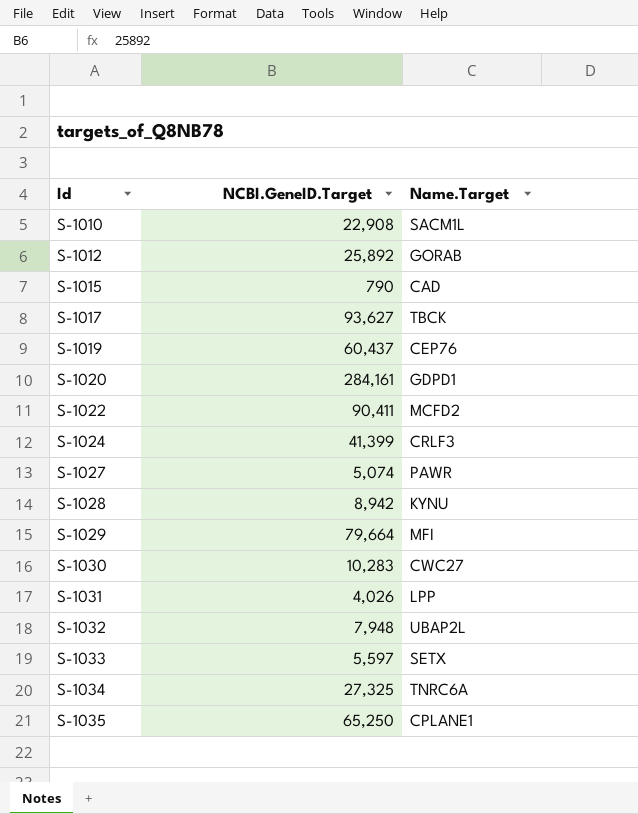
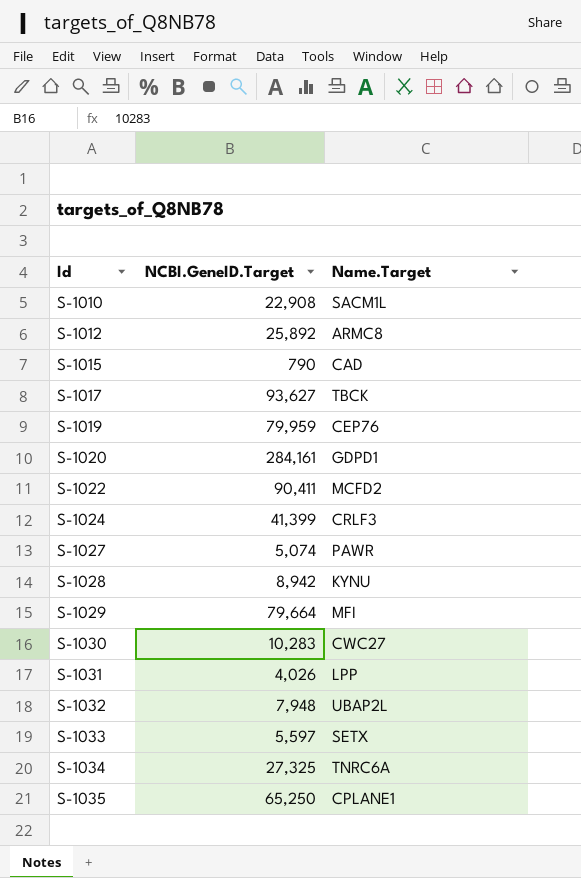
S-1012 | Name.Target: GORAB -> ARMC8
S-1019 | NCBI.GeneID.Target: 60,437 -> 79,959

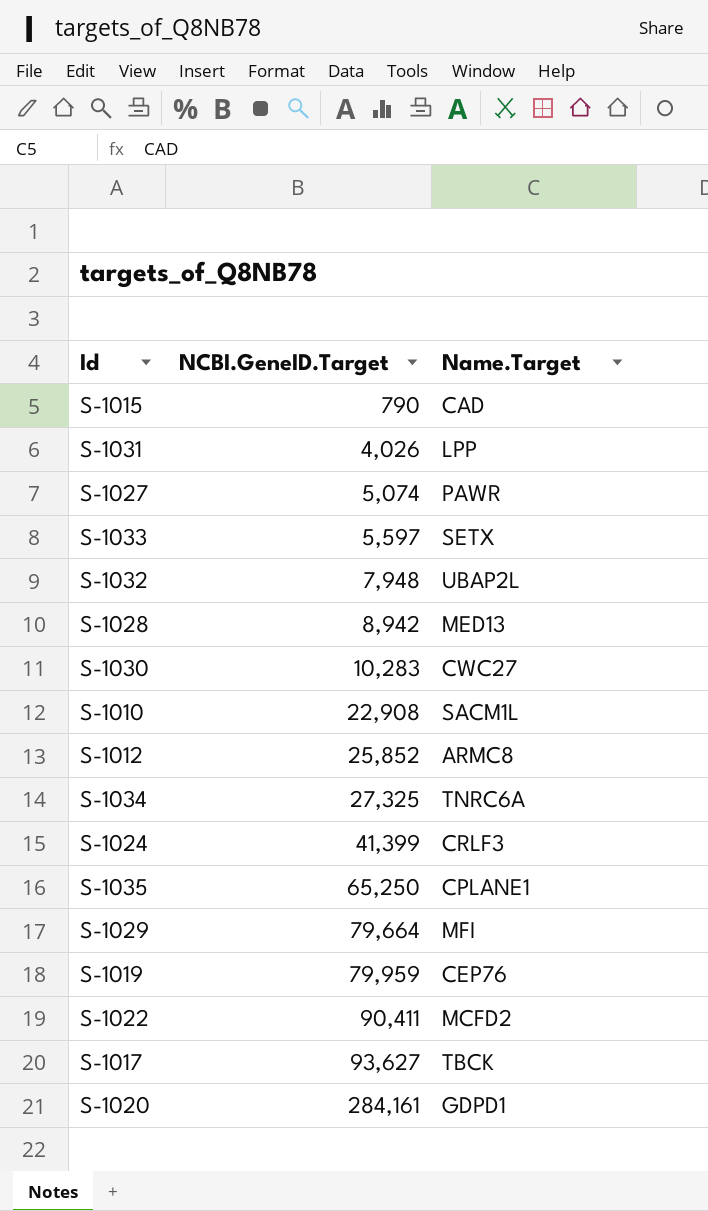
row order: Id ascending -> NCBI.GeneID.Target ascending
S-1028 | Name.Target: KYNU -> MED13
S-1012 | NCBI.GeneID.Target: 25,892 -> 25,852

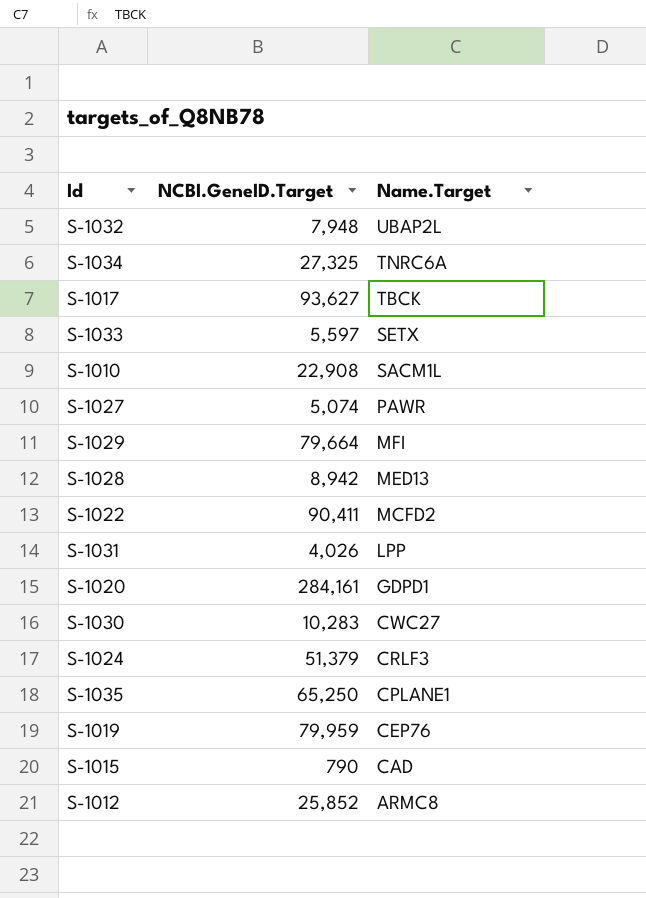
row order: NCBI.GeneID.Target ascending -> Name.Target descending
S-1024 | NCBI.GeneID.Target: 41,399 -> 51,379

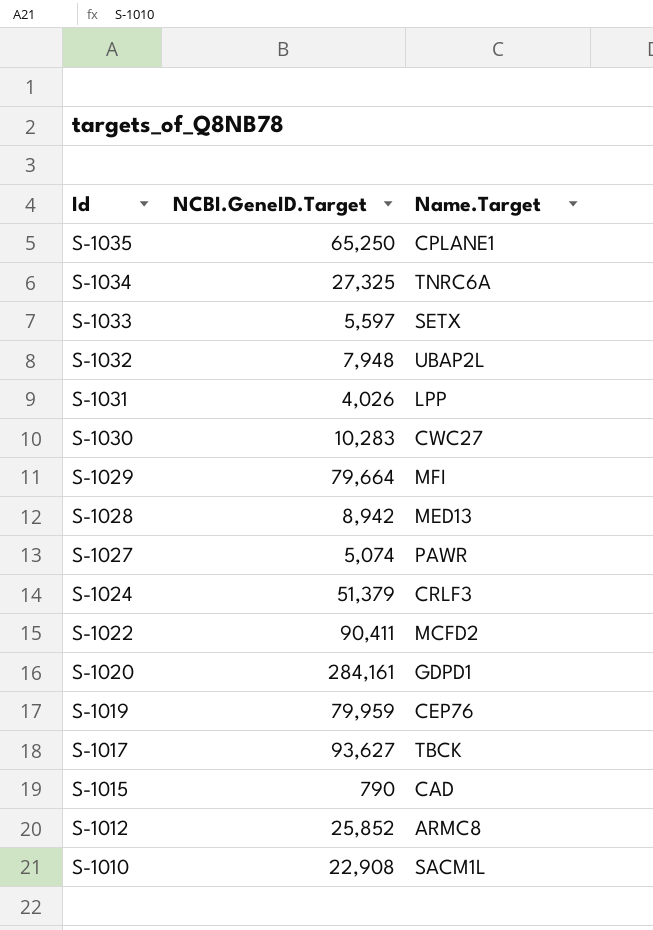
row order: Name.Target descending -> Id descending

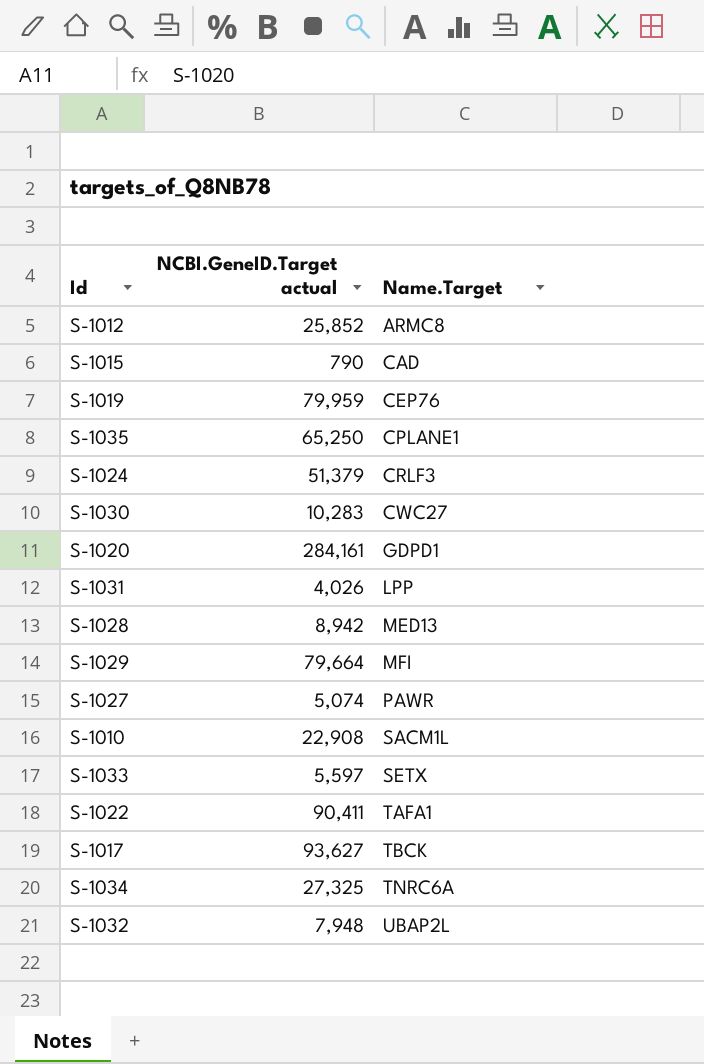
row order: Id descending -> Name.Target ascending
column name: NCBI.GeneID.Target -> NCBI.GeneID.Target actual
S-1022 | Name.Target: MCFD2 -> TAFA1

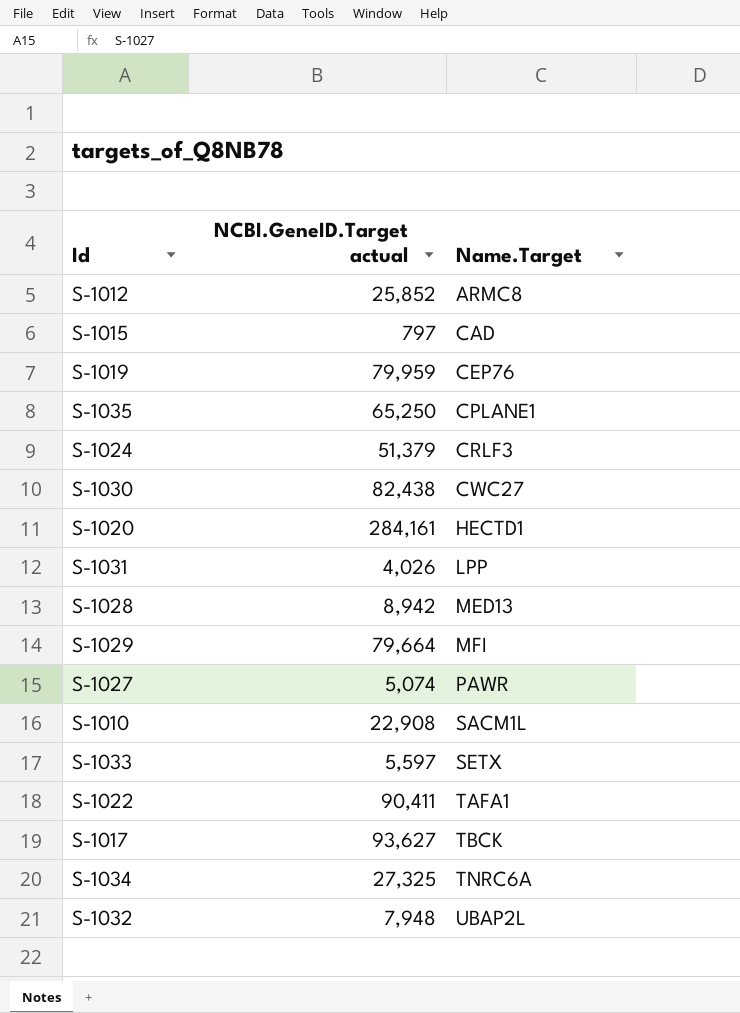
S-1015 | NCBI.GeneID.Target actual: 790 -> 797
S-1030 | NCBI.GeneID.Target actual: 10,283 -> 82,438
S-1020 | Name.Target: GDPD1 -> HECTD1

